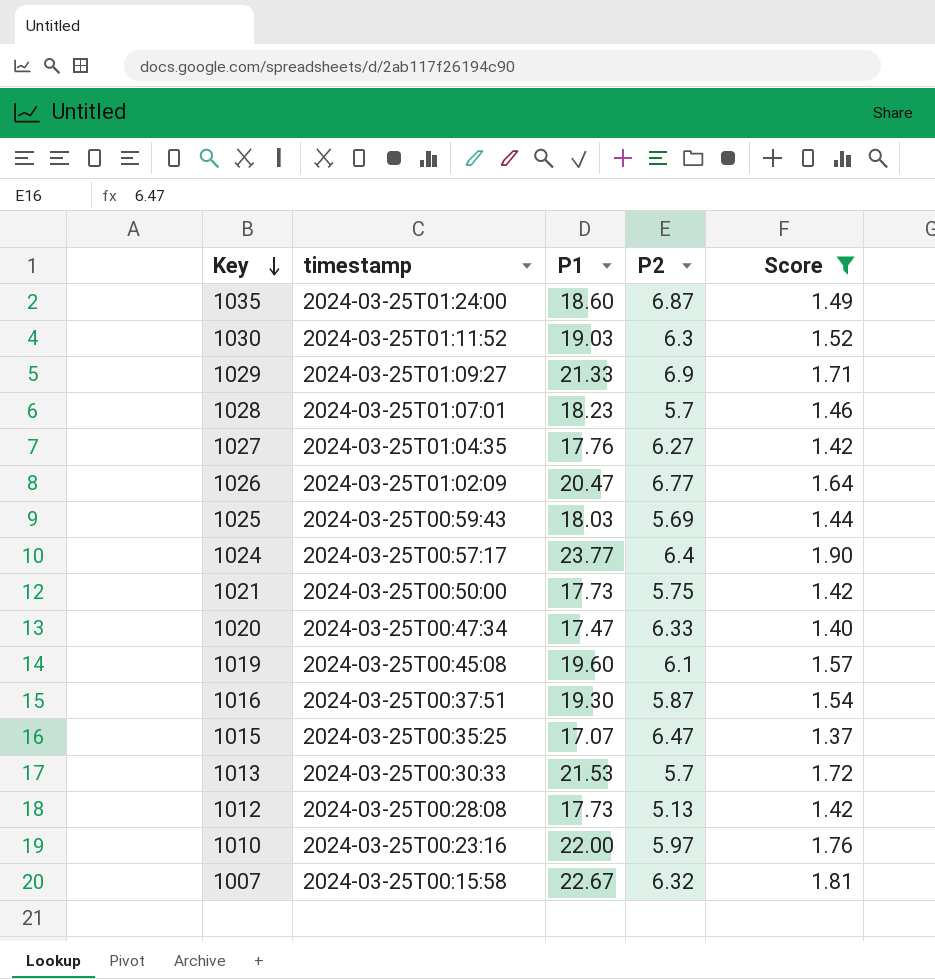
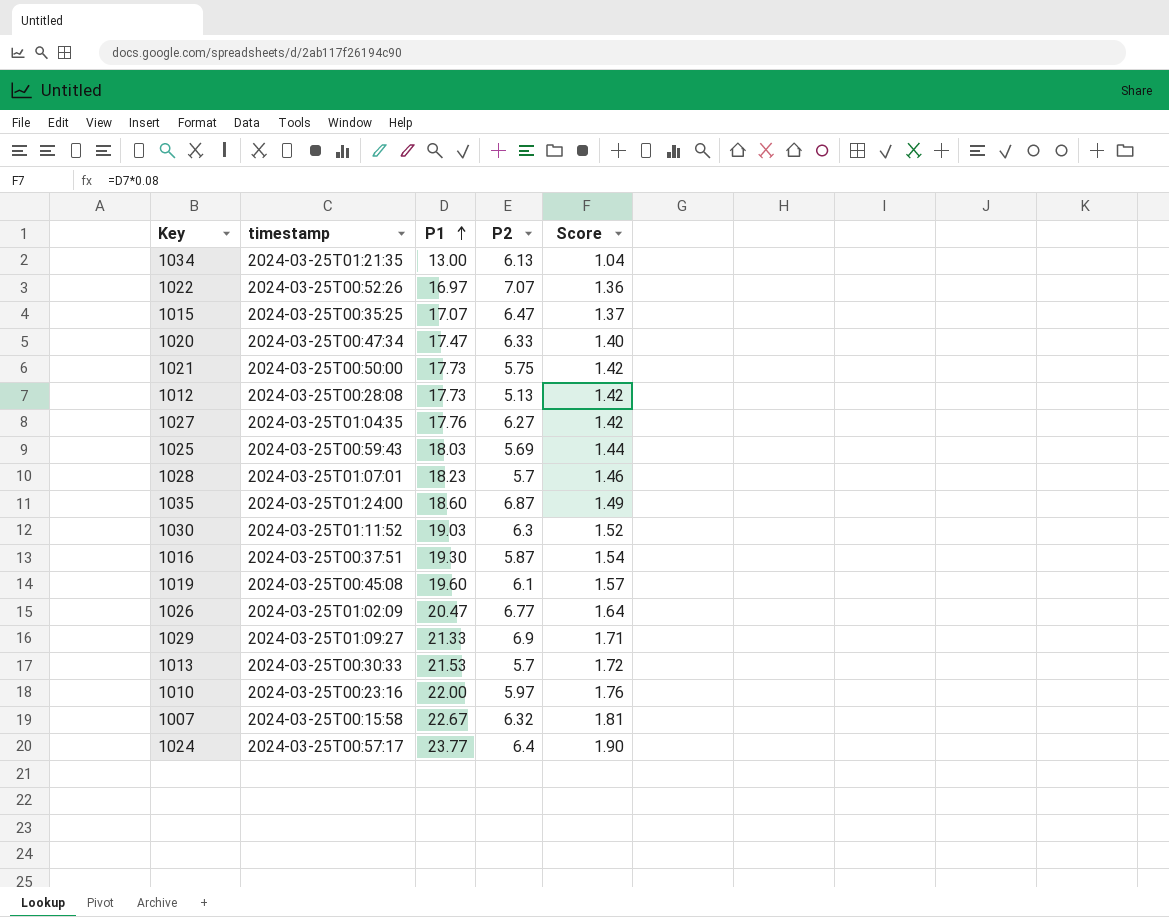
filter: Score >= 1.37 -> none
row order: Key descending -> P1 ascending

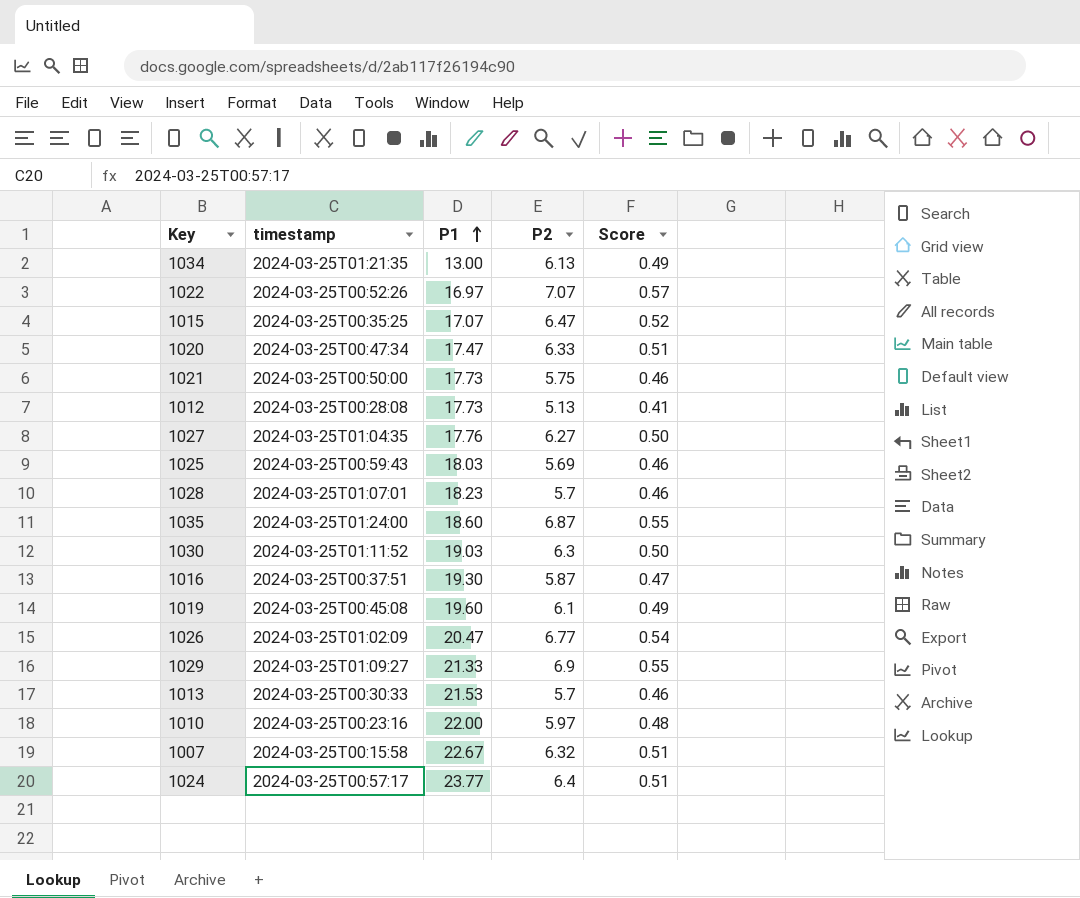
column Score | formula: [P1] * 0.08 -> [P2] * 0.08

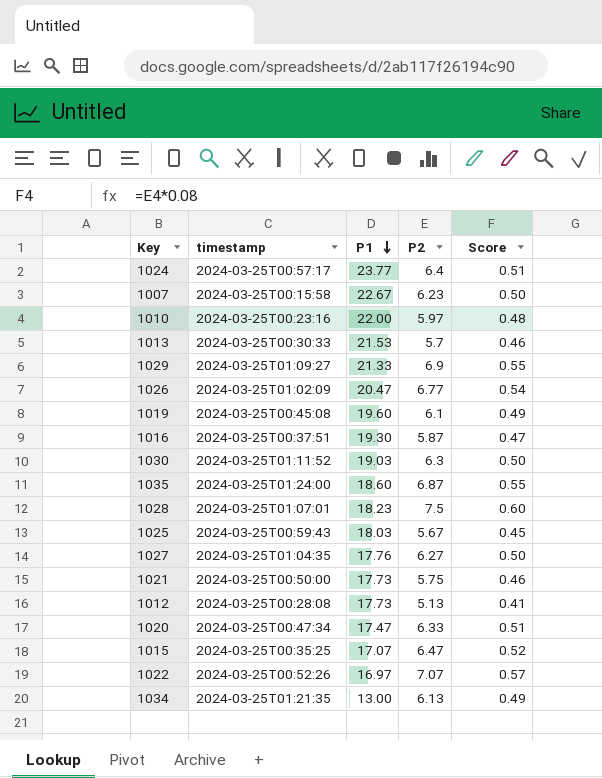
row order: P1 ascending -> P1 descending
1007 | P2: 6.32 -> 6.23
1007 | Score: 0.51 -> 0.50
1028 | P2: 5.7 -> 7.5
1028 | Score: 0.46 -> 0.60
1025 | P2: 5.69 -> 5.67
1025 | Score: 0.46 -> 0.45

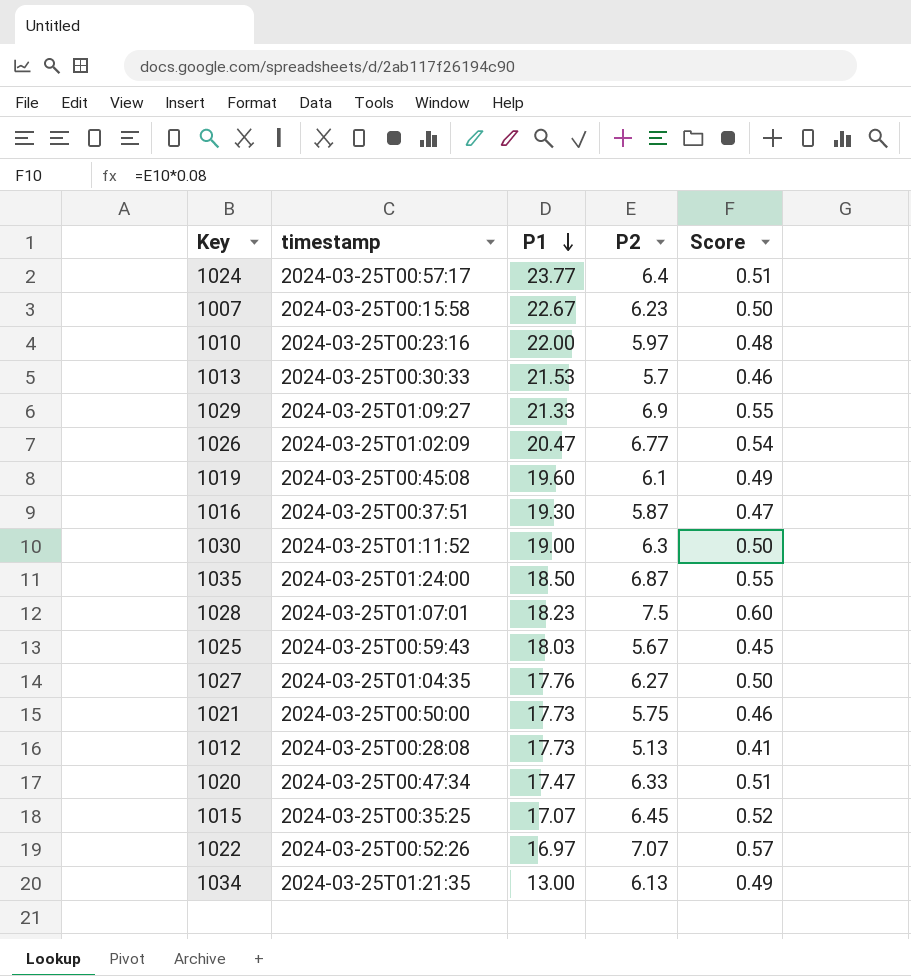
1030 | P1: 19.03 -> 19.00
1035 | P1: 18.60 -> 18.50
1015 | P2: 6.47 -> 6.45

